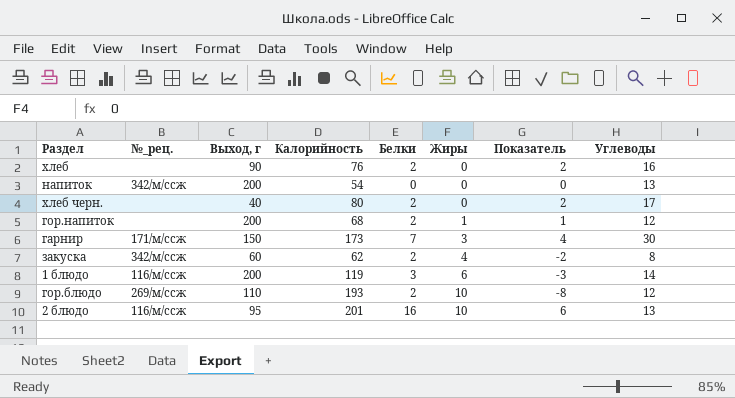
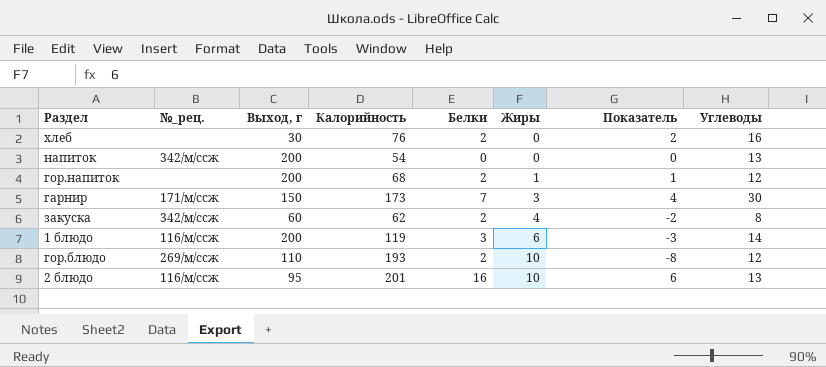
row хлеб черн.: none | 40 | 80 | 2 | 0 | 2 | 17 -> none
хлеб | Выход, г: 90 -> 30

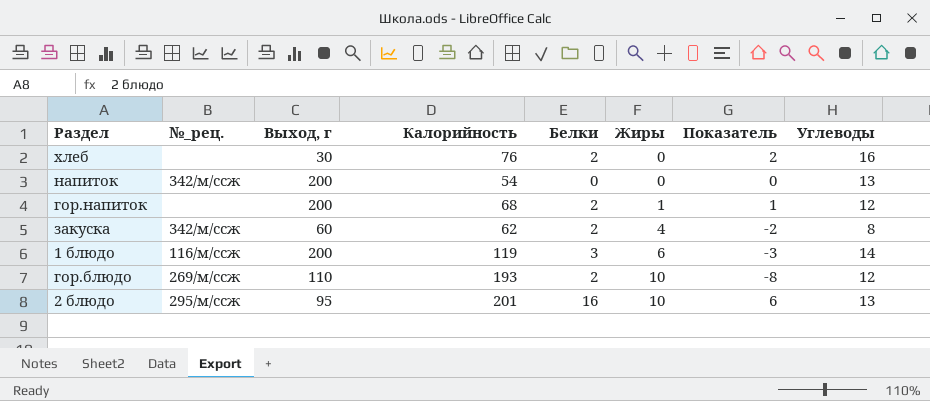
row гарнир: 171/м/ссж | 150 | 173 | 7 | 3 | 4 | 30 -> none
2 блюдо | №_рец.: 116/м/ссж -> 295/м/ссж

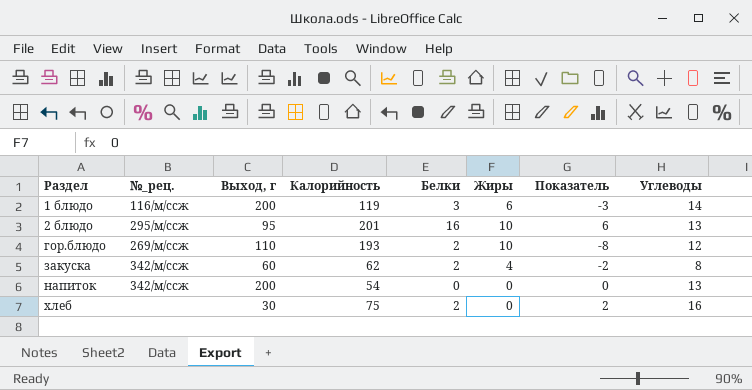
row order: Жиры ascending -> Раздел ascending
row гор.напиток: none | 200 | 68 | 2 | 1 | 1 | 12 -> none
хлеб | Калорийность: 76 -> 75

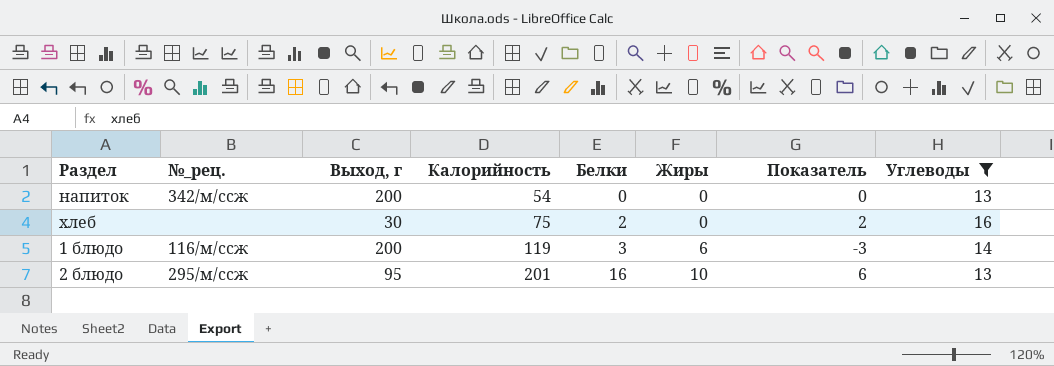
filter: none -> Углеводы >= 13
row order: Раздел ascending -> Калорийность ascending

